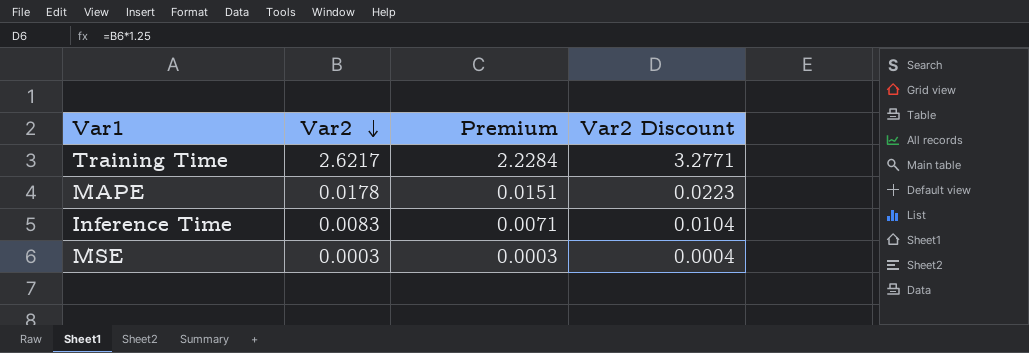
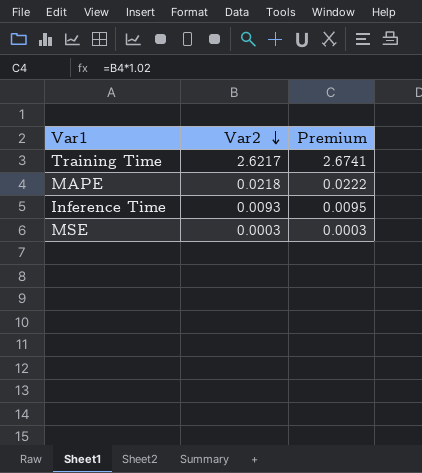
column Var2 Discount | formula: [Var2] * 1.25 -> none
column Premium | formula: [Var2] * 0.85 -> [Var2] * 1.02
MAPE | Var2: 0.0178 -> 0.0218
Inference Time | Var2: 0.0083 -> 0.0093

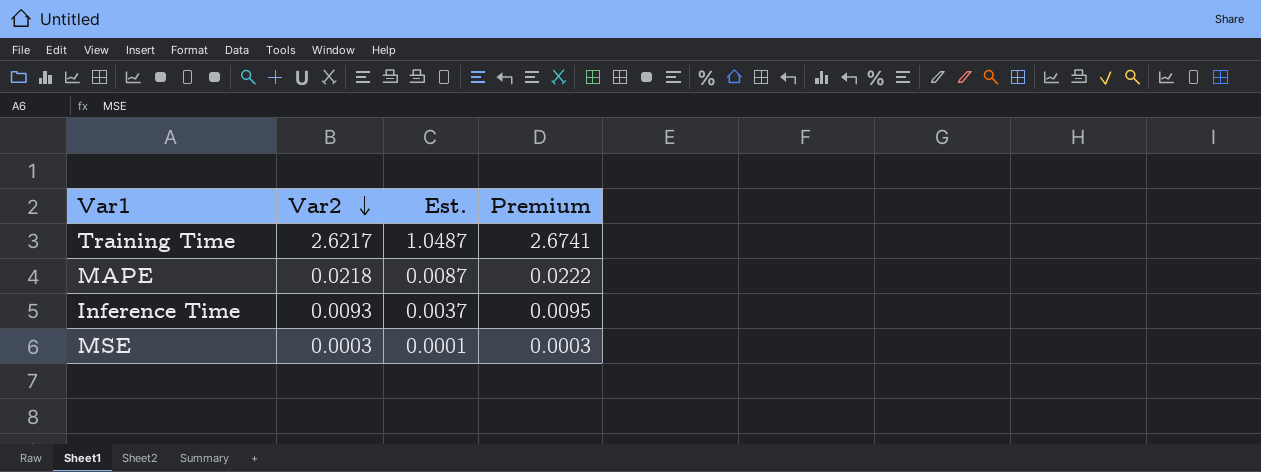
column Est. | formula: none -> [Var2] * 0.4

